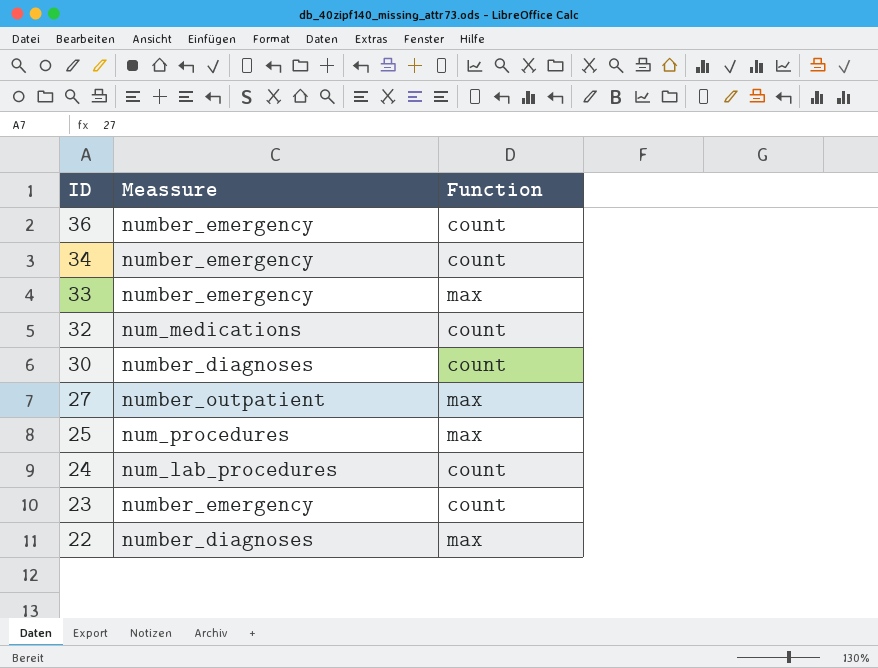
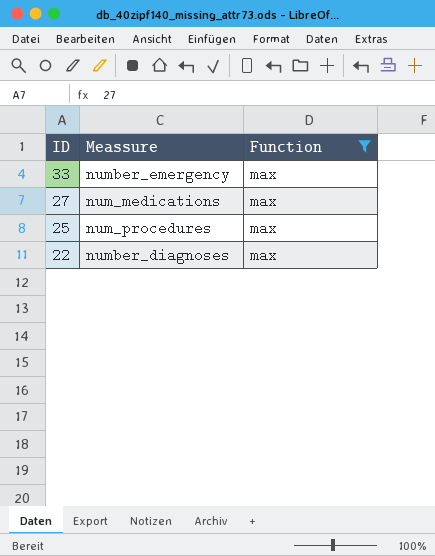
filter: none -> Function = max
27 | Meassure: number_outpatient -> num_medications

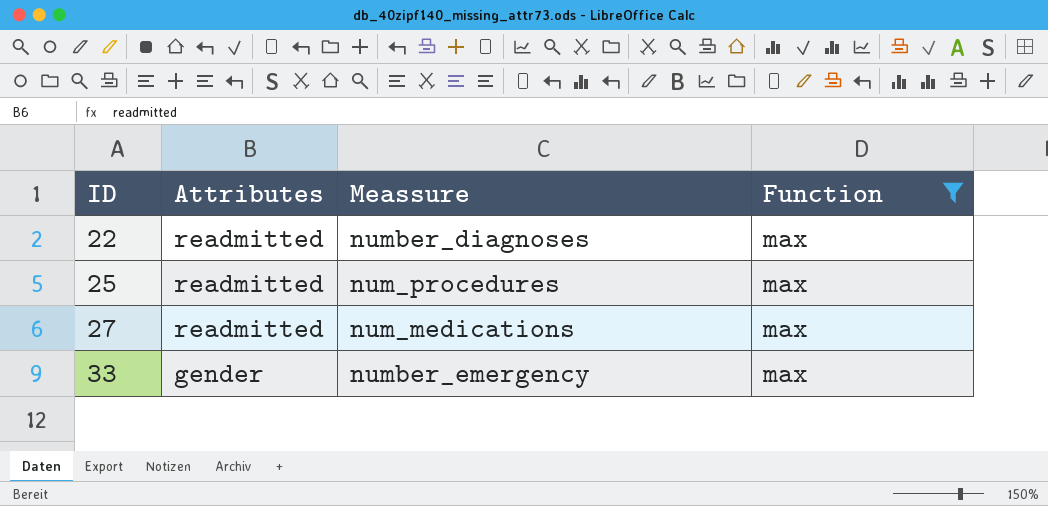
row order: ID descending -> ID ascending
column Attributes | position: none -> 2

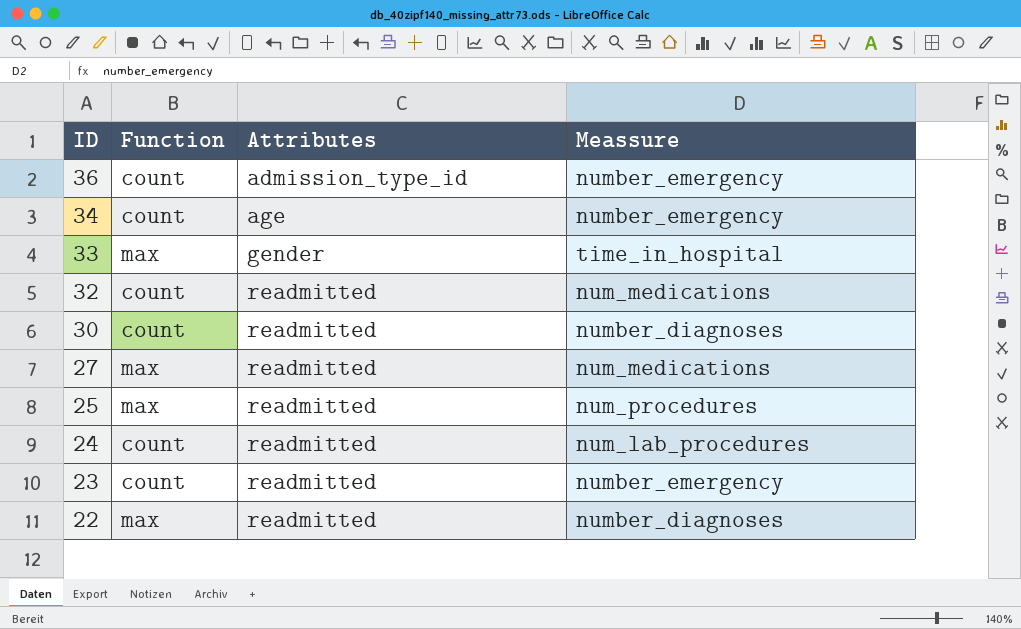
filter: Function = max -> none
row order: ID ascending -> ID descending
column Function | position: 4 -> 2
33 | Meassure: number_emergency -> time_in_hospital

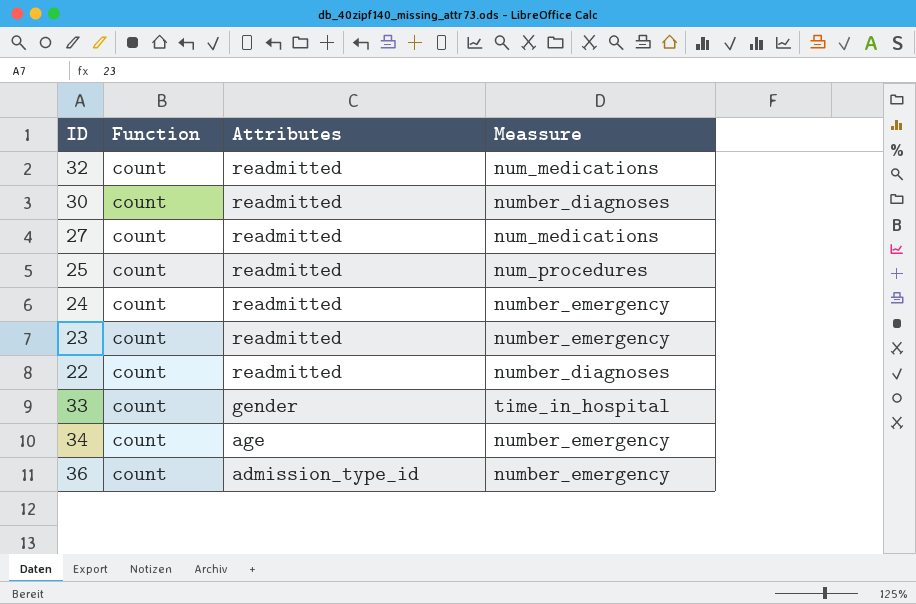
row order: ID descending -> Attributes descending
27 | Function: max -> count
25 | Function: max -> count
24 | Meassure: num_lab_procedures -> number_emergency
22 | Function: max -> count
33 | Function: max -> count

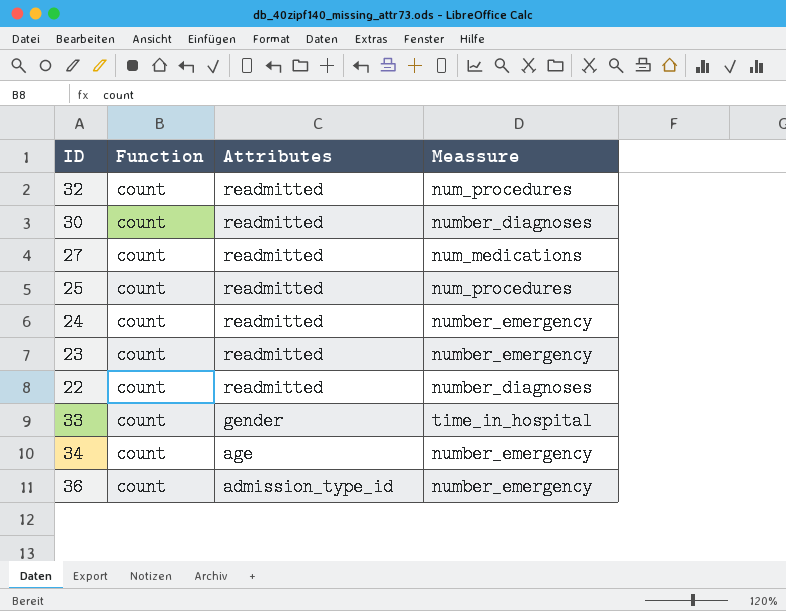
32 | Meassure: num_medications -> num_procedures

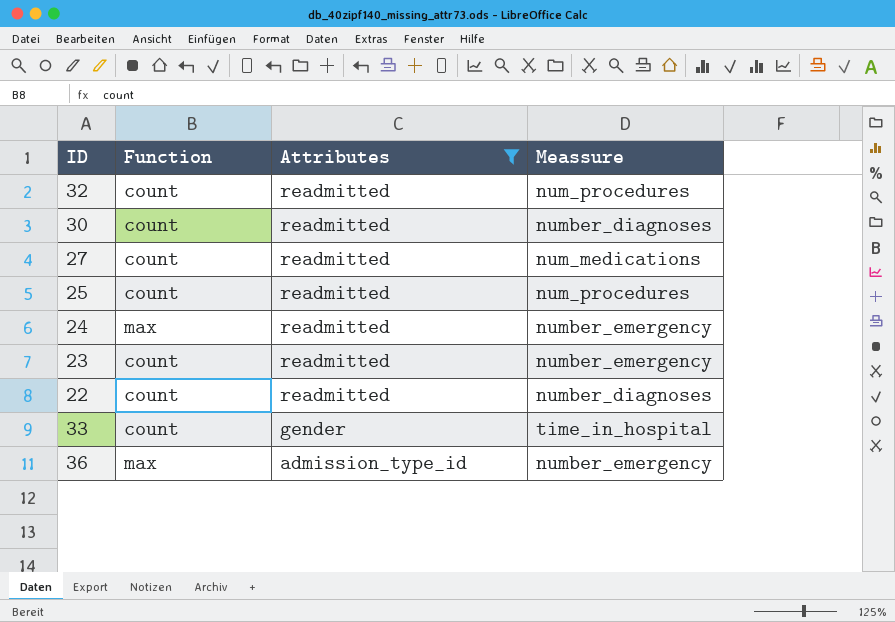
filter: none -> Attributes != age
24 | Function: count -> max
36 | Function: count -> max

